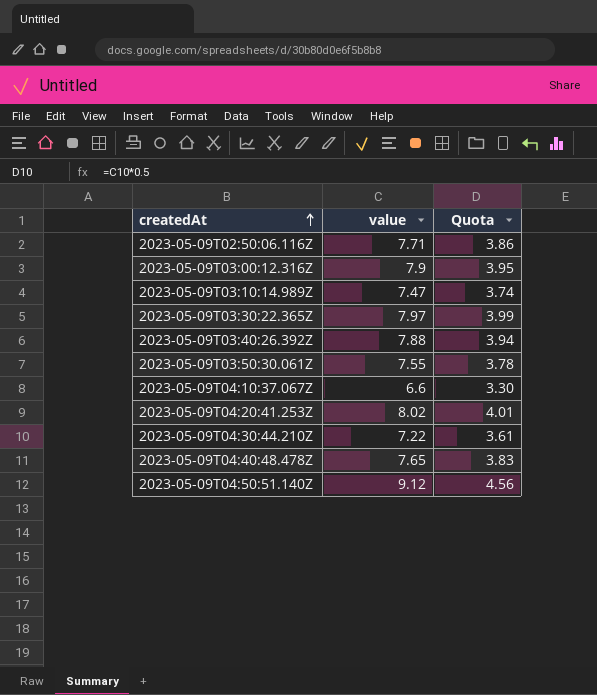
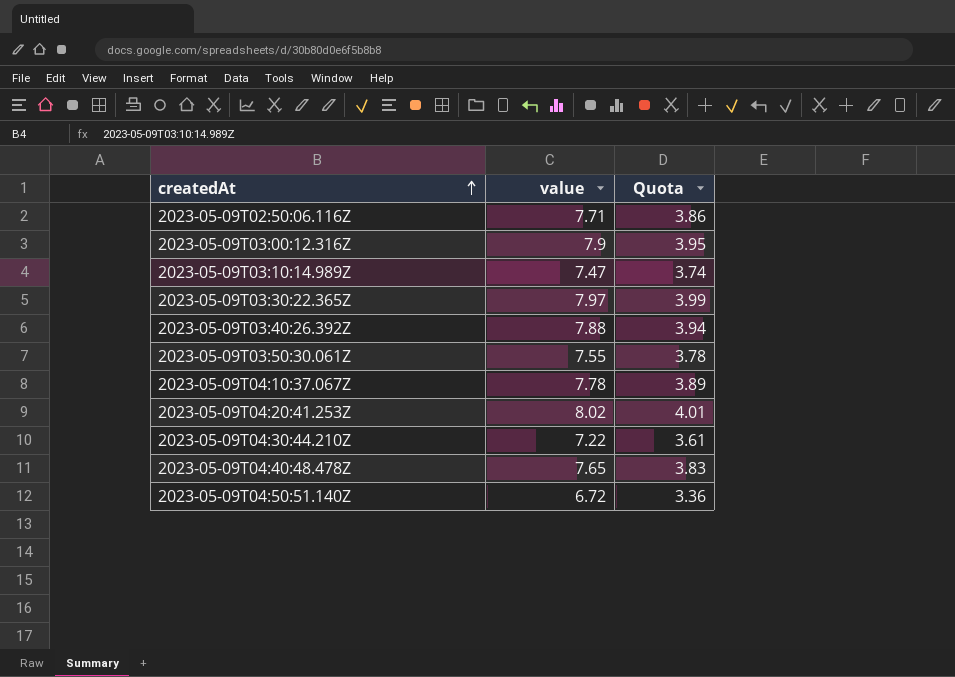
2023-05-09T04:10:37.067Z | value: 6.6 -> 7.78
2023-05-09T04:10:37.067Z | Quota: 3.30 -> 3.89
2023-05-09T04:50:51.140Z | value: 9.12 -> 6.72
2023-05-09T04:50:51.140Z | Quota: 4.56 -> 3.36

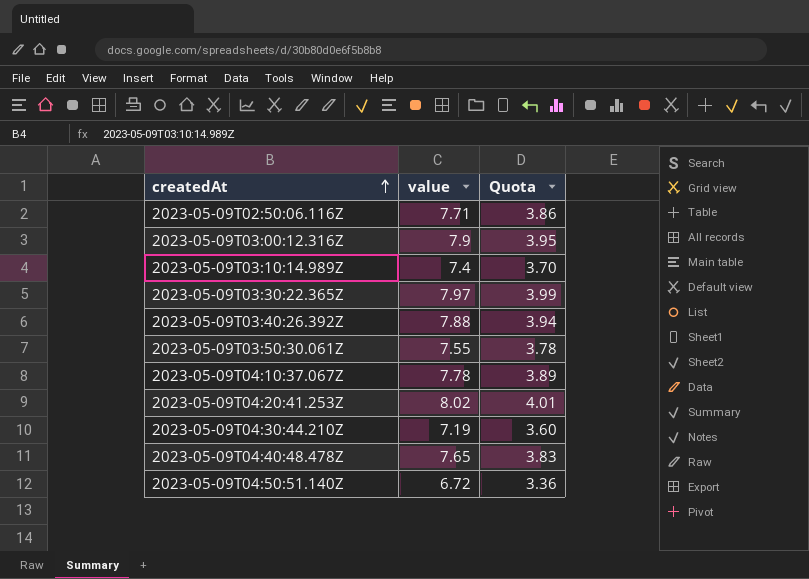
2023-05-09T03:10:14.989Z | value: 7.47 -> 7.4
2023-05-09T03:10:14.989Z | Quota: 3.74 -> 3.70
2023-05-09T04:30:44.210Z | value: 7.22 -> 7.19
2023-05-09T04:30:44.210Z | Quota: 3.61 -> 3.60

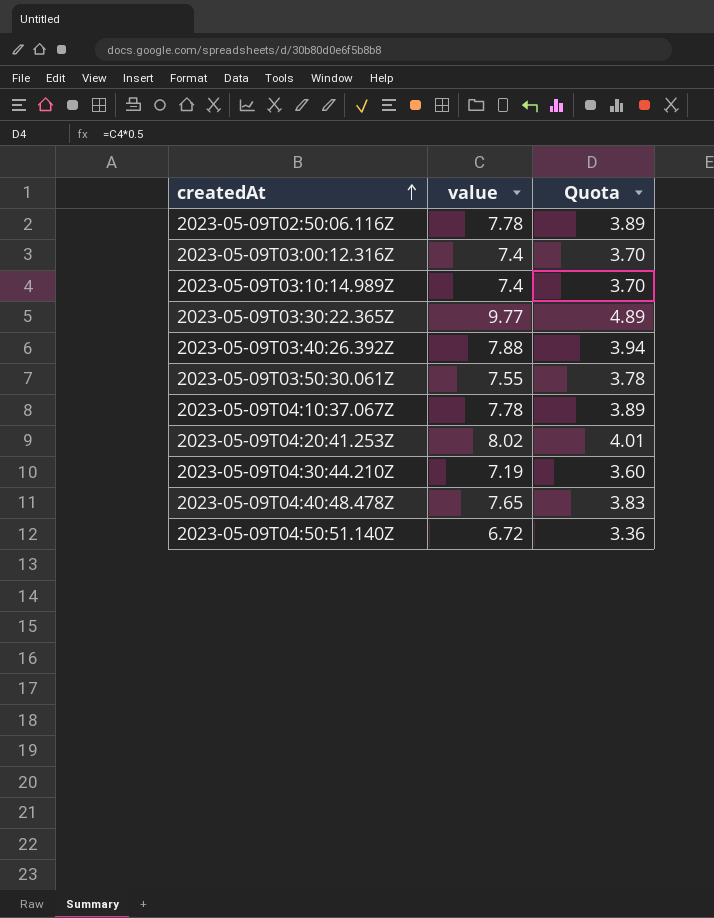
2023-05-09T02:50:06.116Z | value: 7.71 -> 7.78
2023-05-09T02:50:06.116Z | Quota: 3.86 -> 3.89
2023-05-09T03:00:12.316Z | value: 7.9 -> 7.4
2023-05-09T03:00:12.316Z | Quota: 3.95 -> 3.70
2023-05-09T03:30:22.365Z | value: 7.97 -> 9.77
2023-05-09T03:30:22.365Z | Quota: 3.99 -> 4.89

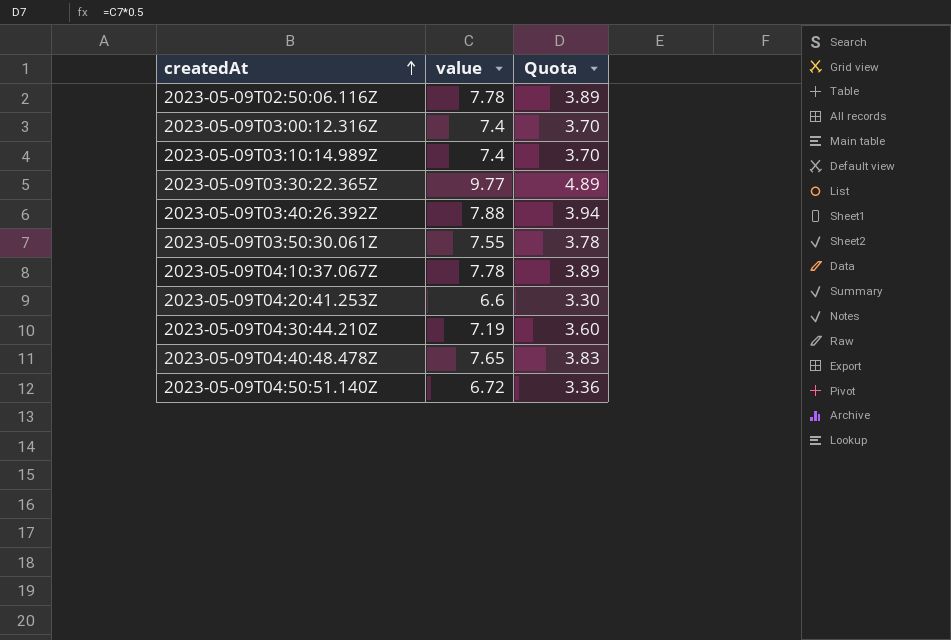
2023-05-09T04:20:41.253Z | value: 8.02 -> 6.6
2023-05-09T04:20:41.253Z | Quota: 4.01 -> 3.30

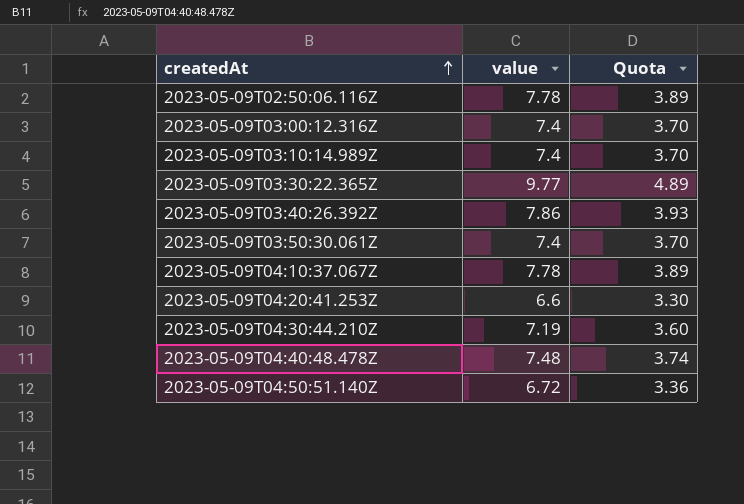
2023-05-09T03:40:26.392Z | value: 7.88 -> 7.86
2023-05-09T03:40:26.392Z | Quota: 3.94 -> 3.93
2023-05-09T03:50:30.061Z | value: 7.55 -> 7.4
2023-05-09T03:50:30.061Z | Quota: 3.78 -> 3.70
2023-05-09T04:40:48.478Z | value: 7.65 -> 7.48
2023-05-09T04:40:48.478Z | Quota: 3.83 -> 3.74

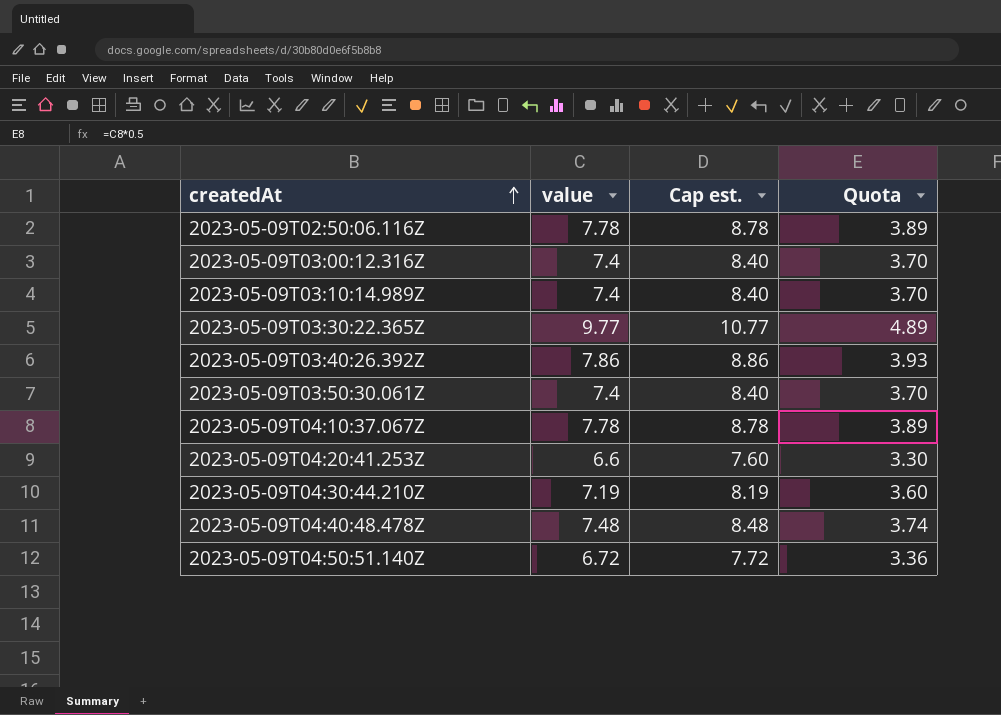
column Cap est. | formula: none -> [value] + 1

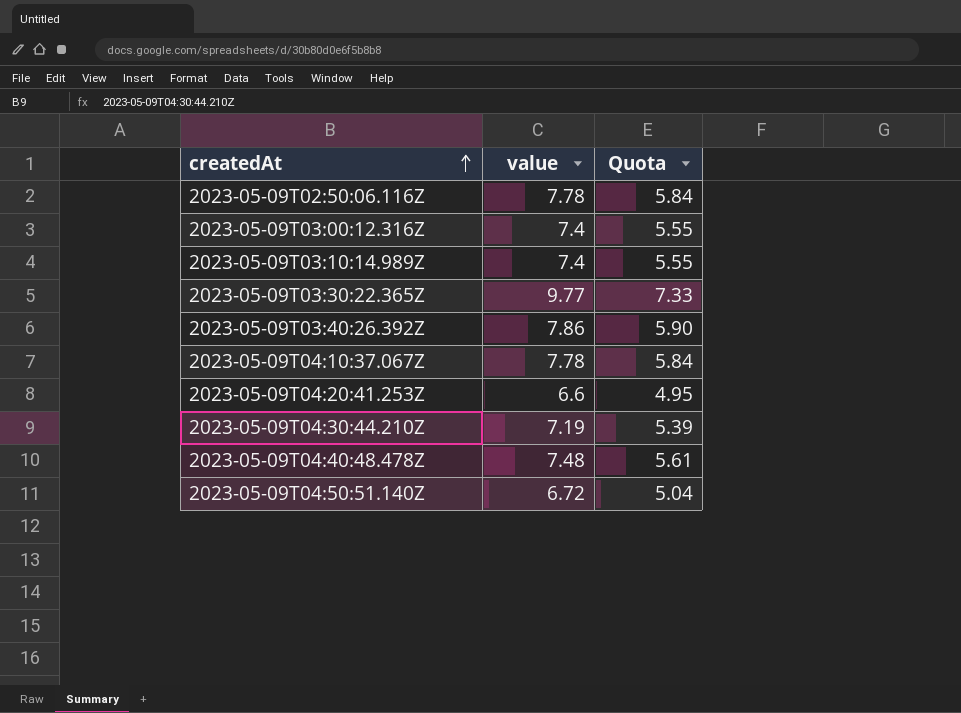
column Cap est. | formula: [value] + 1 -> none
column Quota | formula: [value] * 0.5 -> [value] * 0.75
row 2023-05-09T03:50:30.061Z: 7.4 | 8.40 | 3.70 -> none

